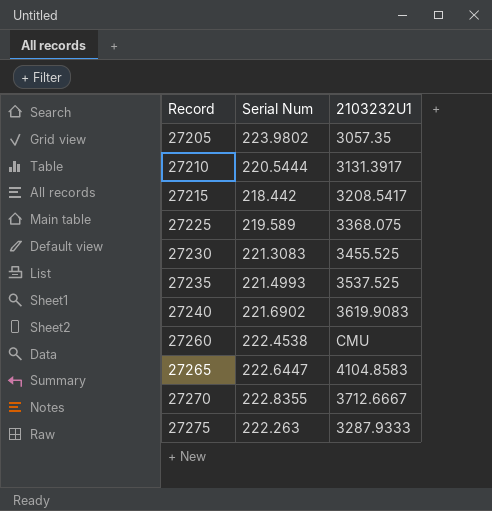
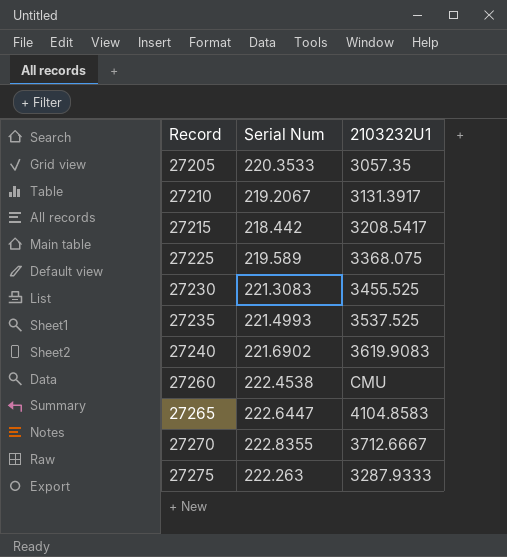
27205 | Serial Num: 223.9802 -> 220.3533
27210 | Serial Num: 220.5444 -> 219.2067

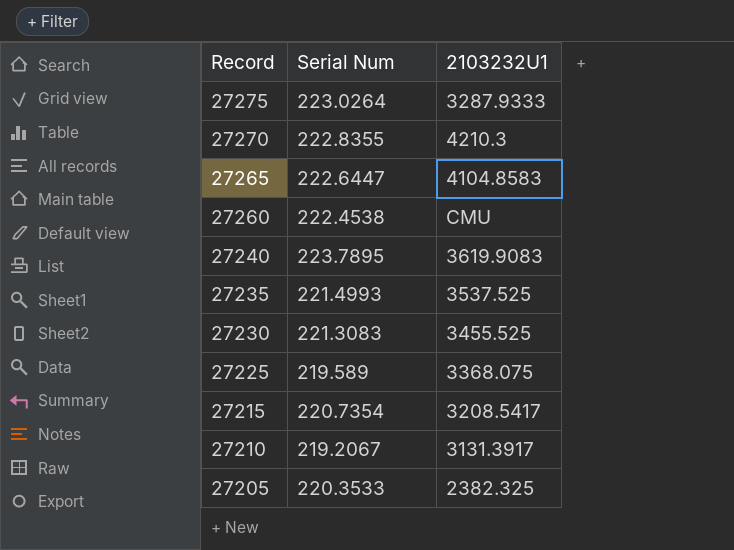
row order: Record ascending -> Record descending
27275 | Serial Num: 222.263 -> 223.0264
27270 | 2103232U1: 3712.6667 -> 4210.3
27240 | Serial Num: 221.6902 -> 223.7895
27215 | Serial Num: 218.442 -> 220.7354
27205 | 2103232U1: 3057.35 -> 2382.325

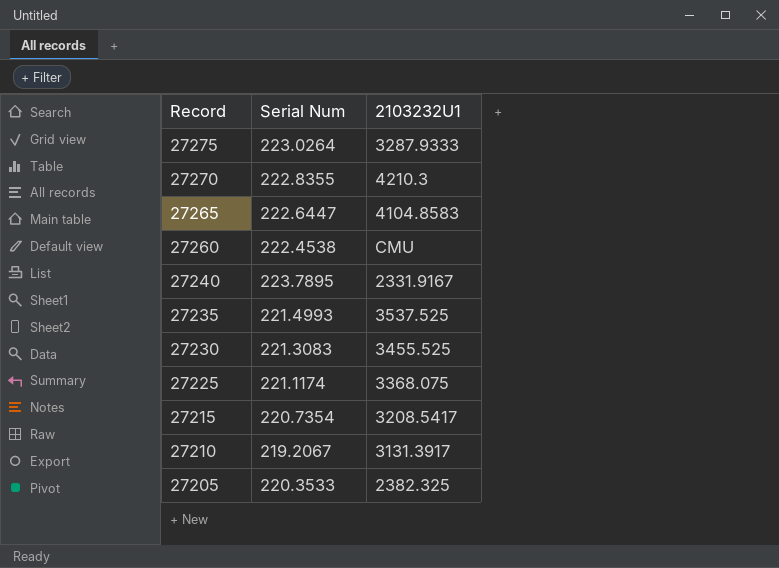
27240 | 2103232U1: 3619.9083 -> 2331.9167
27225 | Serial Num: 219.589 -> 221.1174

